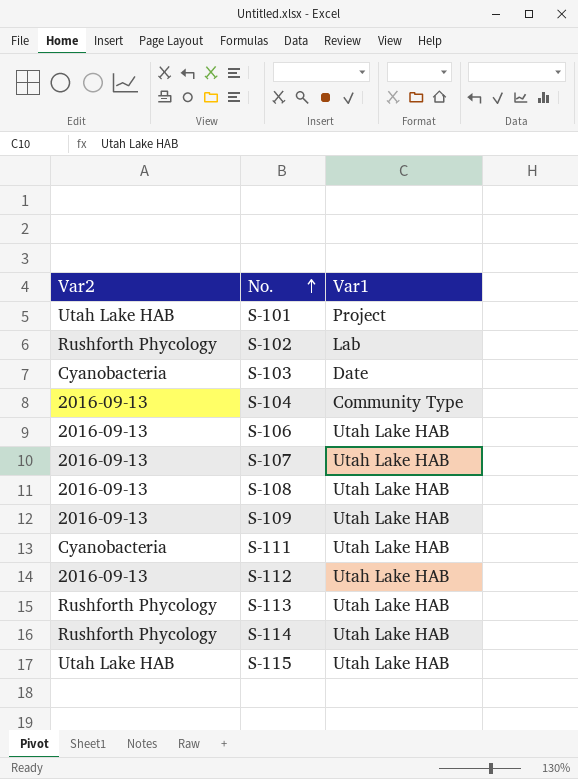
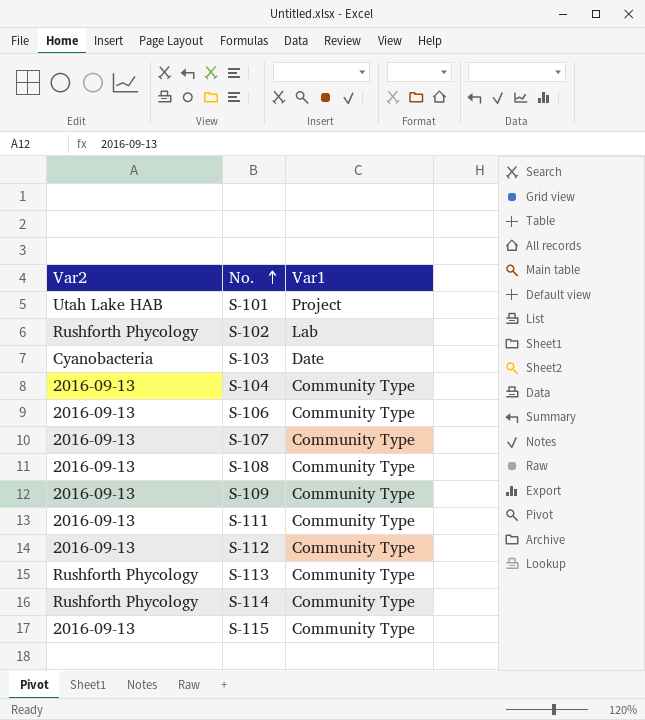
S-106 | Var1: Utah Lake HAB -> Community Type
S-107 | Var1: Utah Lake HAB -> Community Type
S-108 | Var1: Utah Lake HAB -> Community Type
S-109 | Var1: Utah Lake HAB -> Community Type
S-111 | Var2: Cyanobacteria -> 2016-09-13
S-111 | Var1: Utah Lake HAB -> Community Type
S-112 | Var1: Utah Lake HAB -> Community Type
S-113 | Var1: Utah Lake HAB -> Community Type
S-114 | Var1: Utah Lake HAB -> Community Type
S-115 | Var2: Utah Lake HAB -> 2016-09-13
S-115 | Var1: Utah Lake HAB -> Community Type

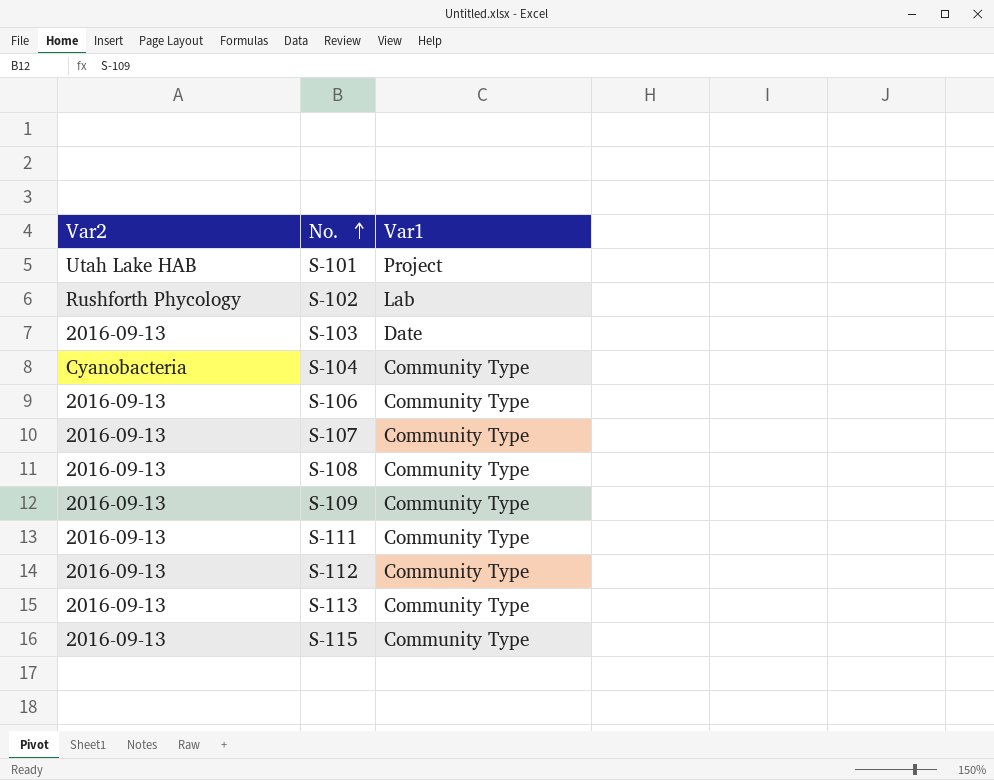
row S-114: Rushforth Phycology | Community Type -> none
S-103 | Var2: Cyanobacteria -> 2016-09-13
S-104 | Var2: 2016-09-13 -> Cyanobacteria
S-113 | Var2: Rushforth Phycology -> 2016-09-13

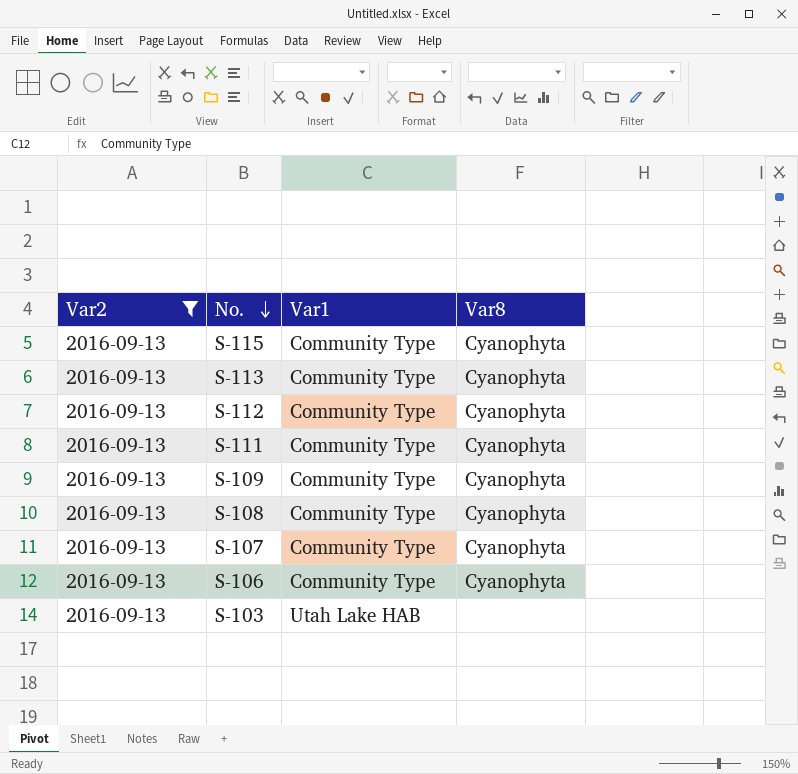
filter: none -> Var2 = 2016-09-13
row order: No. ascending -> No. descending
column Var8 | position: none -> 4
S-103 | Var1: Date -> Utah Lake HAB

